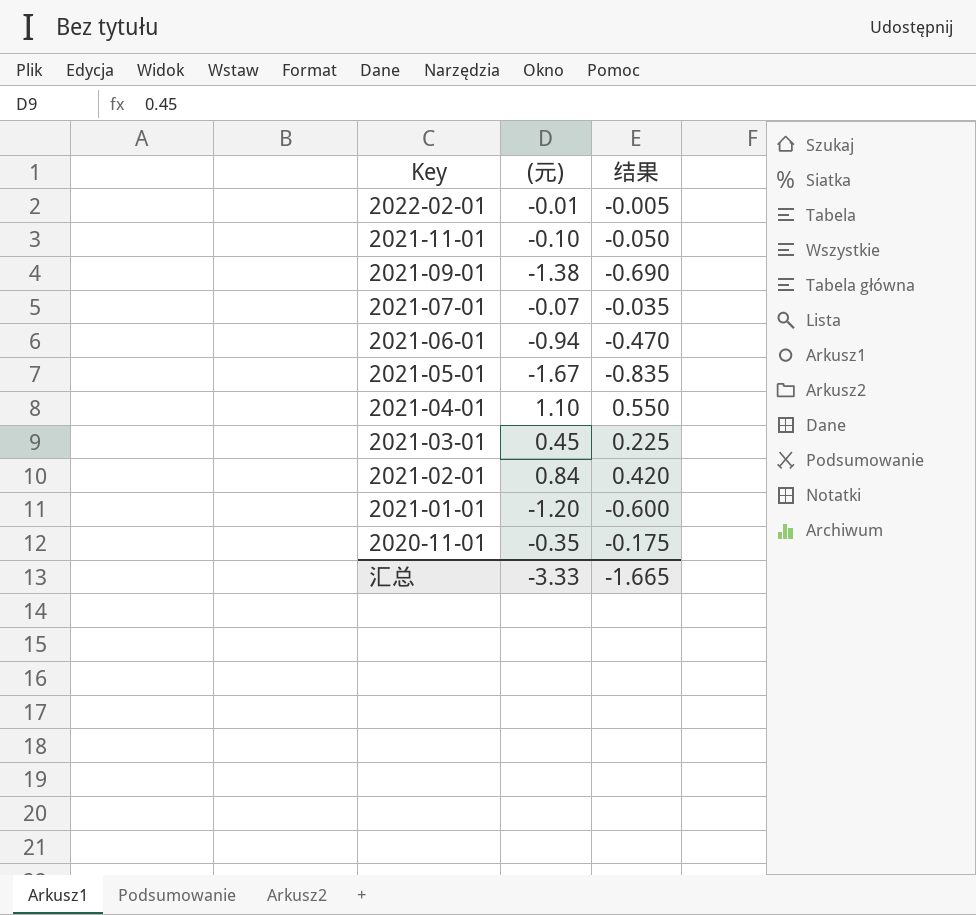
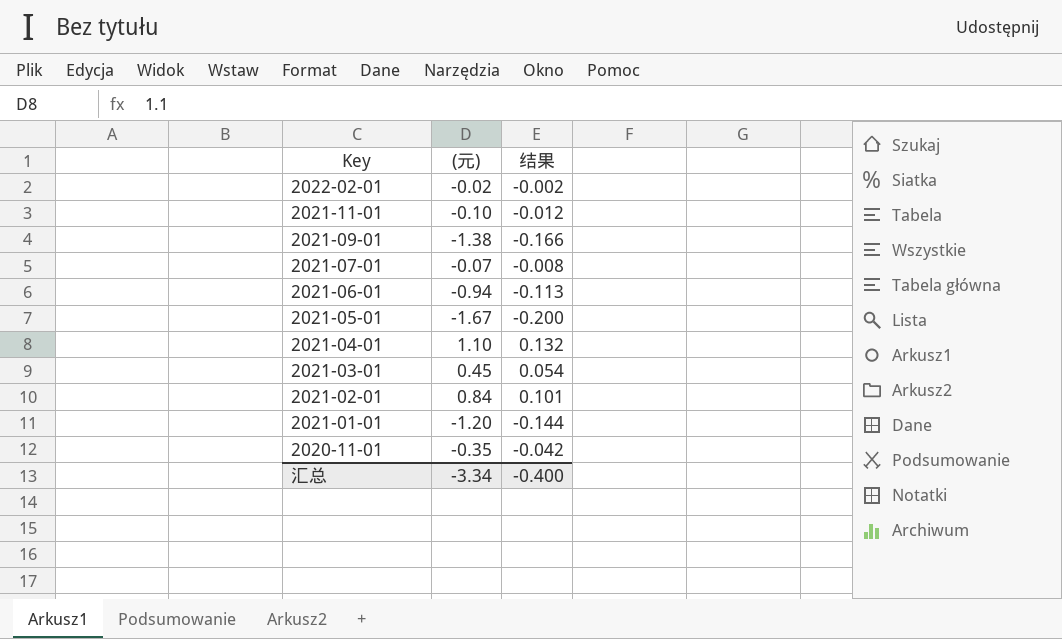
column 结果 | formula: [(元)] * 0.5 -> [(元)] * 0.12
2022-02-01 | (元): -0.01 -> -0.02
汇总 | (元): -3.33 -> -3.34
汇总 | 结果: -1.665 -> -0.400

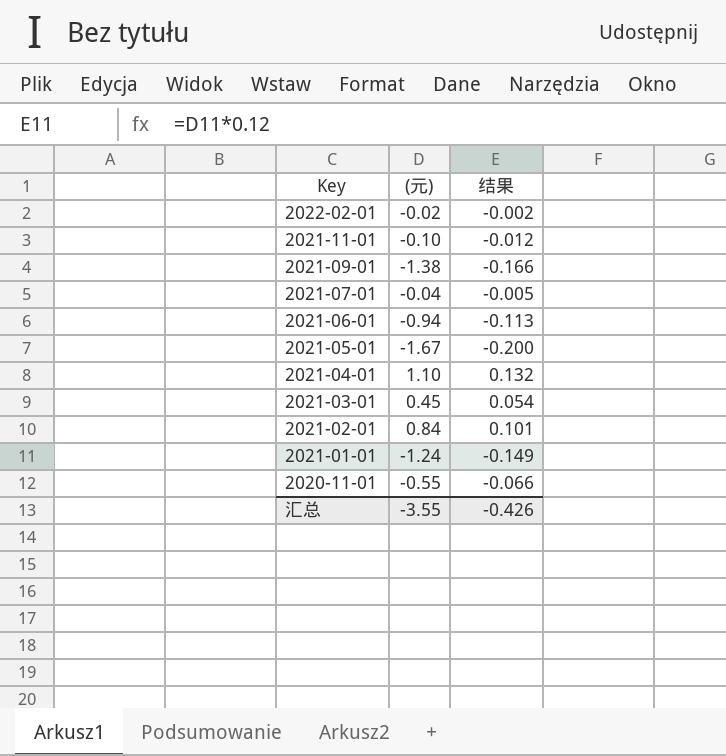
2021-07-01 | (元): -0.07 -> -0.04
2021-07-01 | 结果: -0.008 -> -0.005
2021-01-01 | (元): -1.20 -> -1.24
2021-01-01 | 结果: -0.144 -> -0.149
2020-11-01 | (元): -0.35 -> -0.55
2020-11-01 | 结果: -0.042 -> -0.066
汇总 | (元): -3.34 -> -3.55
汇总 | 结果: -0.400 -> -0.426

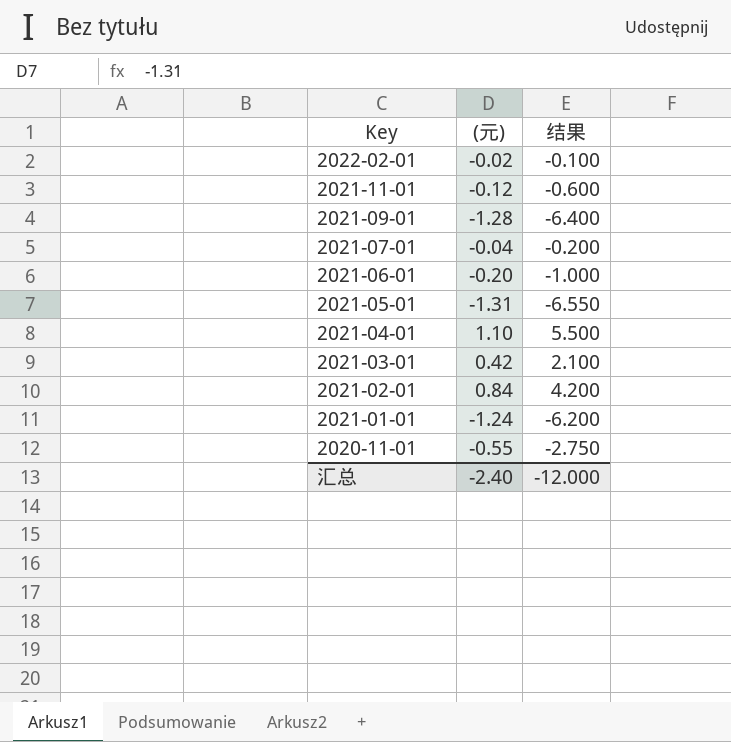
column 结果 | formula: [(元)] * 0.12 -> [(元)] * 5
2021-11-01 | (元): -0.10 -> -0.12
2021-09-01 | (元): -1.38 -> -1.28
2021-06-01 | (元): -0.94 -> -0.20
2021-05-01 | (元): -1.67 -> -1.31
2021-03-01 | (元): 0.45 -> 0.42
汇总 | (元): -3.55 -> -2.40
汇总 | 结果: -0.426 -> -12.000

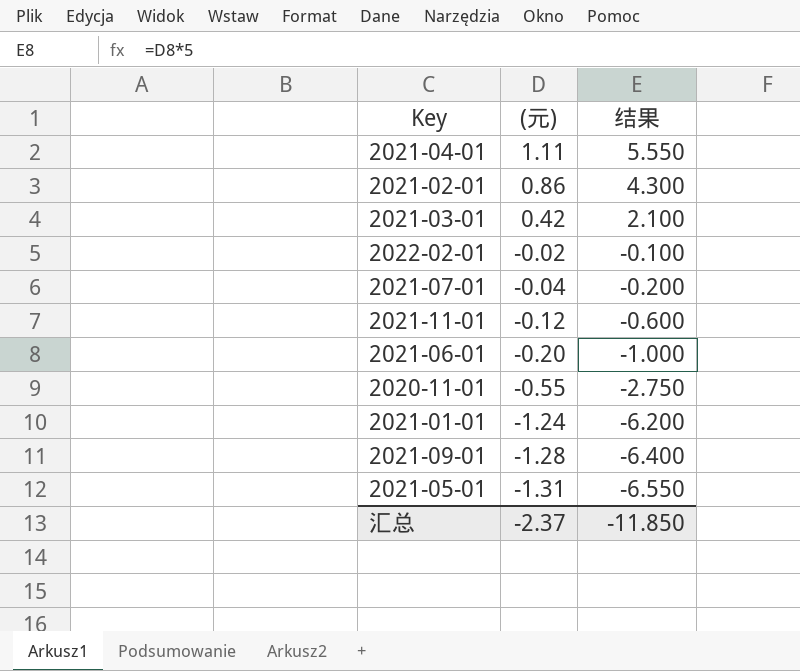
row order: Key descending -> (元) descending
2021-04-01 | (元): 1.10 -> 1.11
2021-04-01 | 结果: 5.500 -> 5.550
2021-02-01 | (元): 0.84 -> 0.86
2021-02-01 | 结果: 4.200 -> 4.300
汇总 | (元): -2.40 -> -2.37
汇总 | 结果: -12.000 -> -11.850

